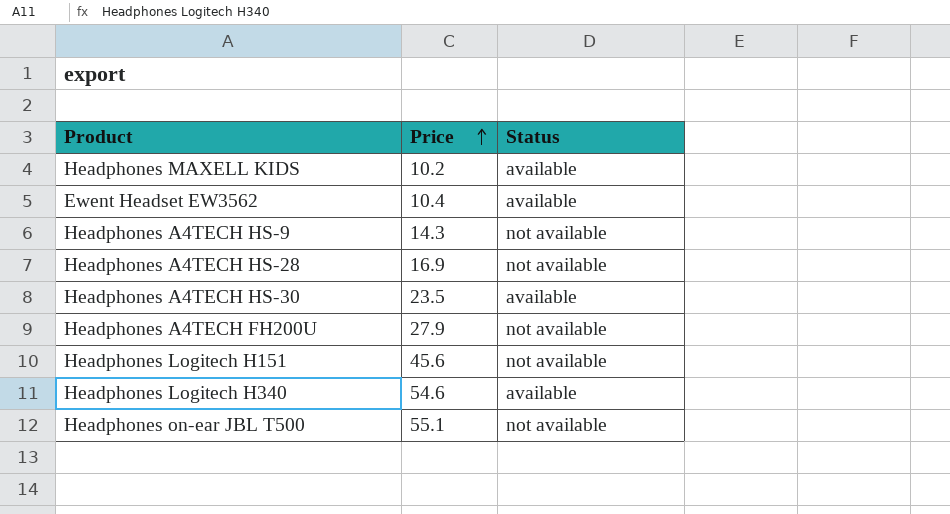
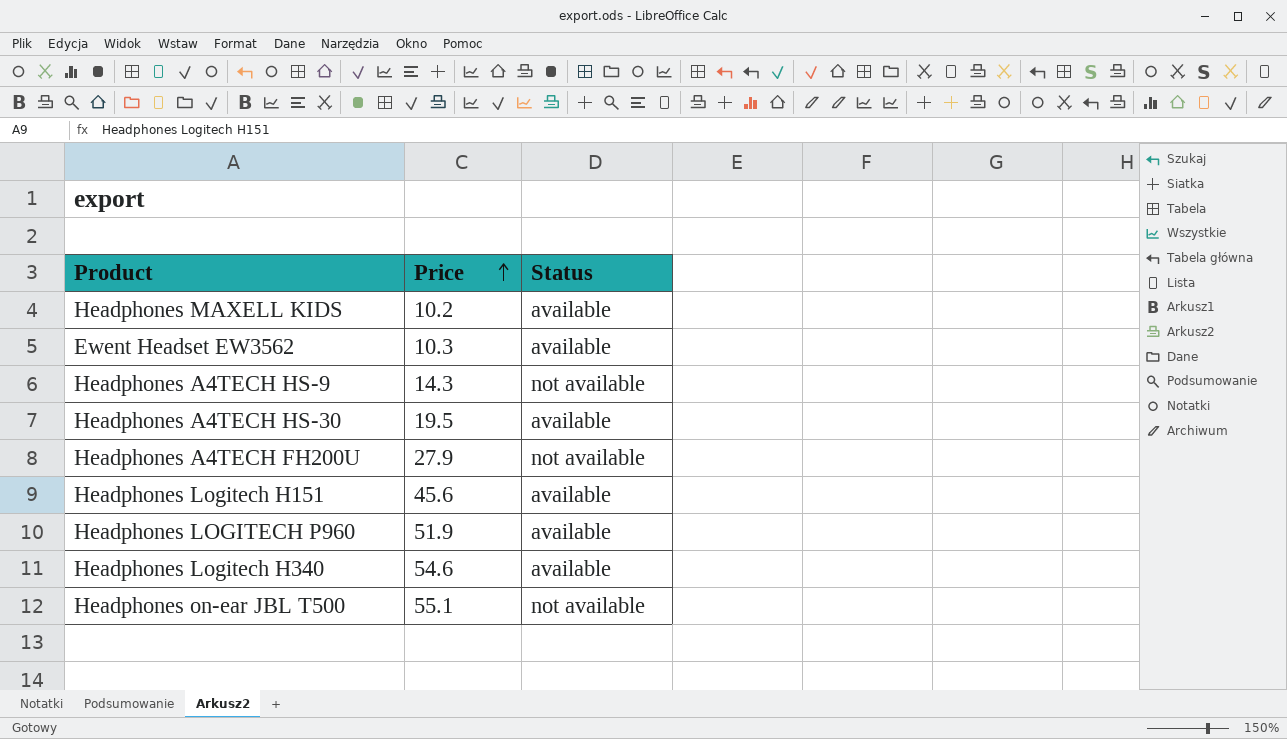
row Headphones A4TECH HS-28: 16.9 | not available -> none
Ewent Headset EW3562 | Price: 10.4 -> 10.3
Headphones A4TECH HS-30 | Price: 23.5 -> 19.5
Headphones Logitech H151 | Status: not available -> available
row Headphones LOGITECH P960: none -> 51.9 | available

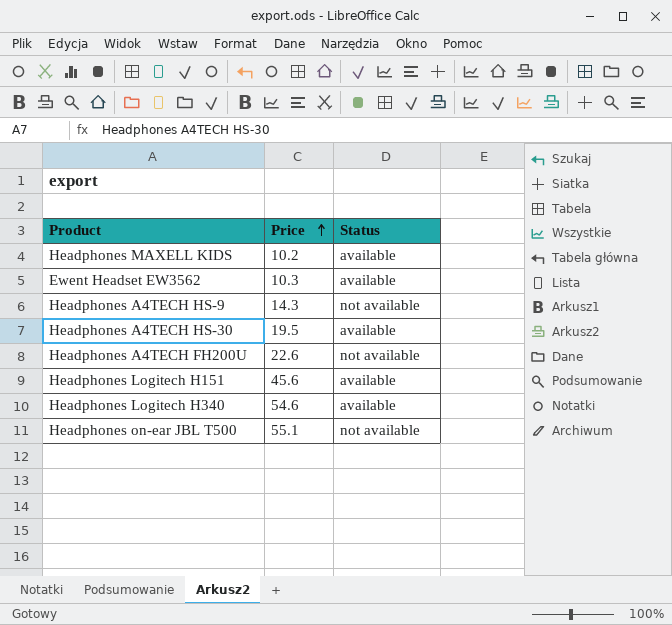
row Headphones LOGITECH P960: 51.9 | available -> none
Headphones A4TECH FH200U | Price: 27.9 -> 22.6

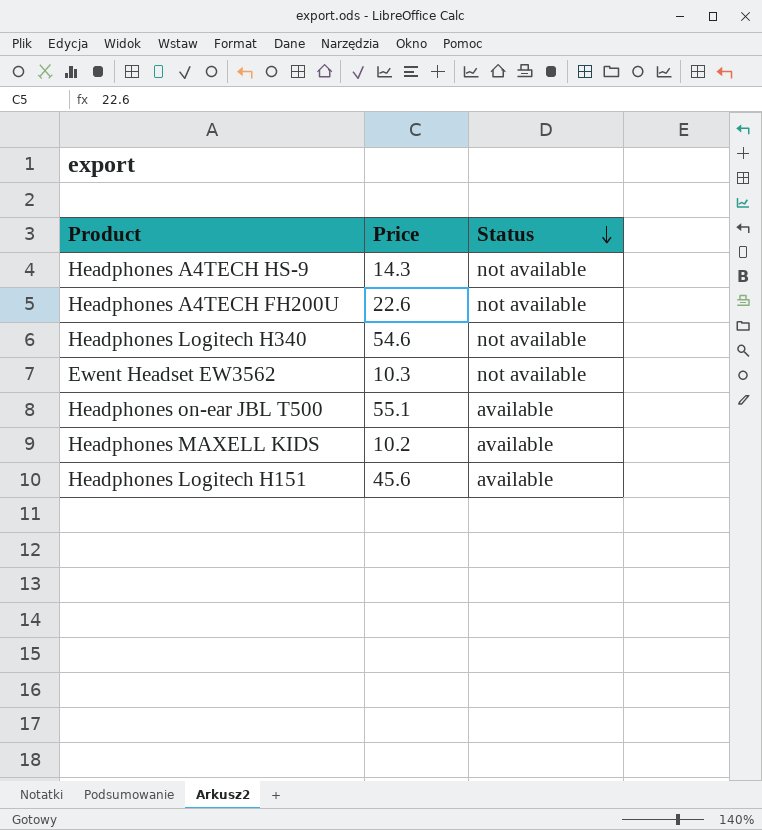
row order: Price ascending -> Status descending
row Headphones A4TECH HS-30: 19.5 | available -> none
Headphones Logitech H340 | Status: available -> not available
Ewent Headset EW3562 | Status: available -> not available
Headphones on-ear JBL T500 | Status: not available -> available

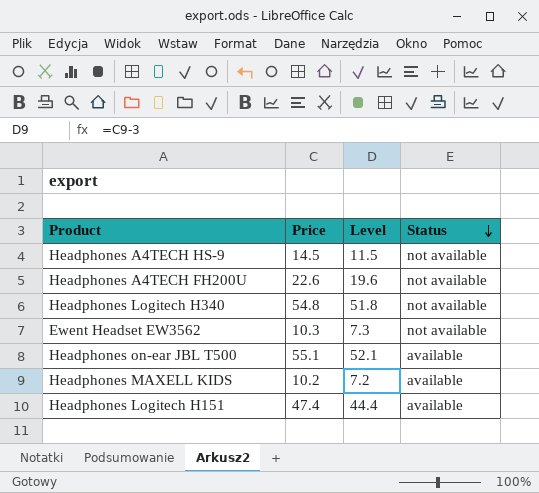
column Level | formula: none -> [Price] - 3
Headphones A4TECH HS-9 | Price: 14.3 -> 14.5
Headphones Logitech H340 | Price: 54.6 -> 54.8
Headphones Logitech H151 | Price: 45.6 -> 47.4

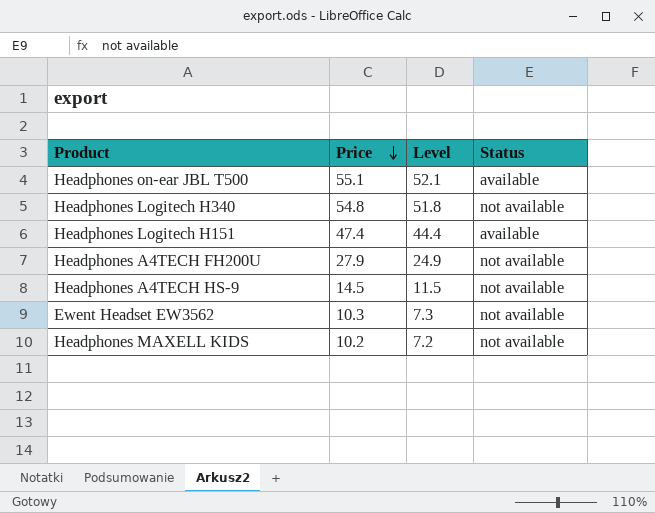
row order: Status descending -> Price descending
Headphones A4TECH FH200U | Price: 22.6 -> 27.9
Headphones A4TECH FH200U | Level: 19.6 -> 24.9
Headphones MAXELL KIDS | Status: available -> not available

